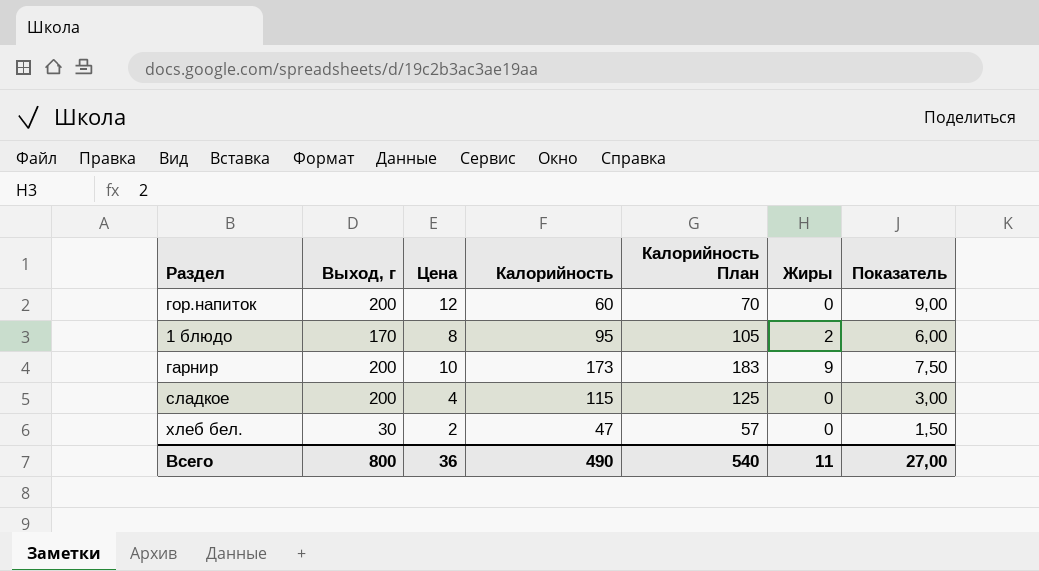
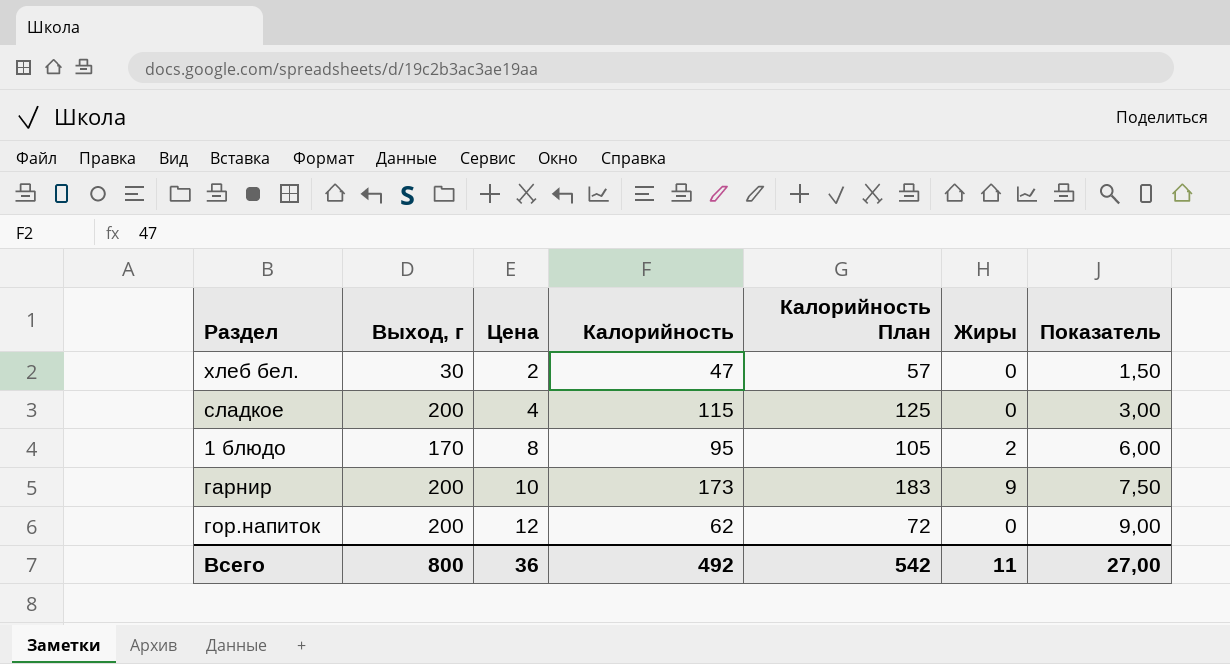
row order: none -> Цена ascending
гор.напиток | Калорийность: 60 -> 62
гор.напиток | Калорийность План: 70 -> 72
Всего | Калорийность: 490 -> 492
Всего | Калорийность План: 540 -> 542

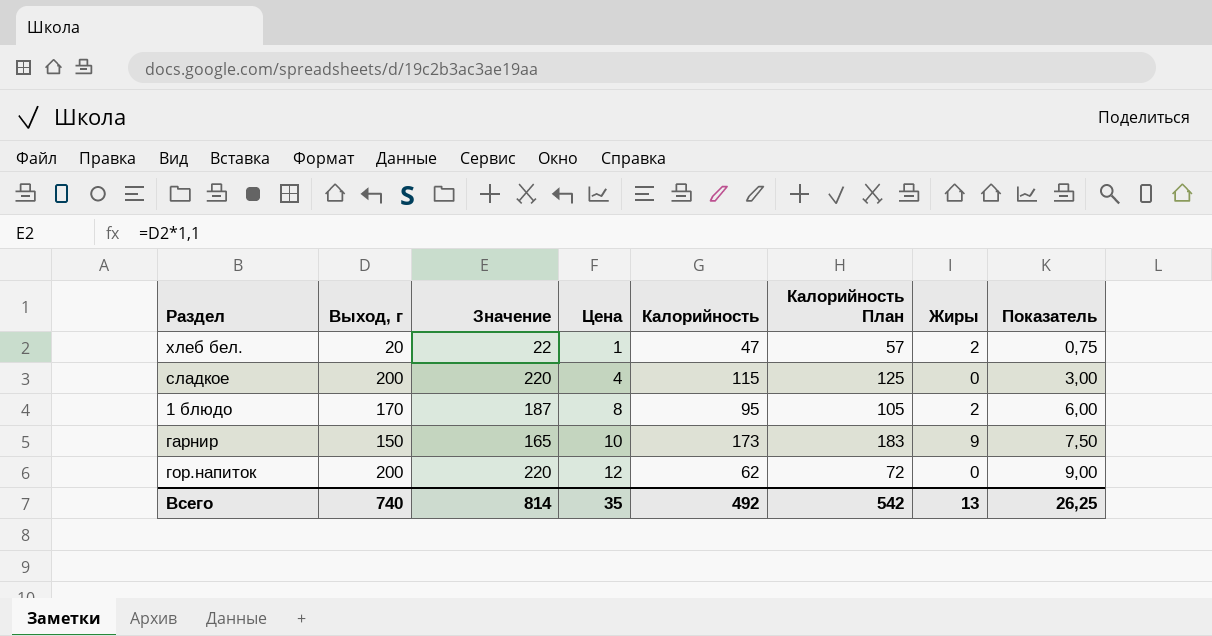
column Значение | formula: none -> [Выход, г] * 1,1
хлеб бел. | Выход, г: 30 -> 20
хлеб бел. | Цена: 2 -> 1
хлеб бел. | Жиры: 0 -> 2
хлеб бел. | Показатель: 1,50 -> 0,75
гарнир | Выход, г: 200 -> 150
Всего | Выход, г: 800 -> 740
Всего | Цена: 36 -> 35
Всего | Жиры: 11 -> 13
Всего | Показатель: 27,00 -> 26,25

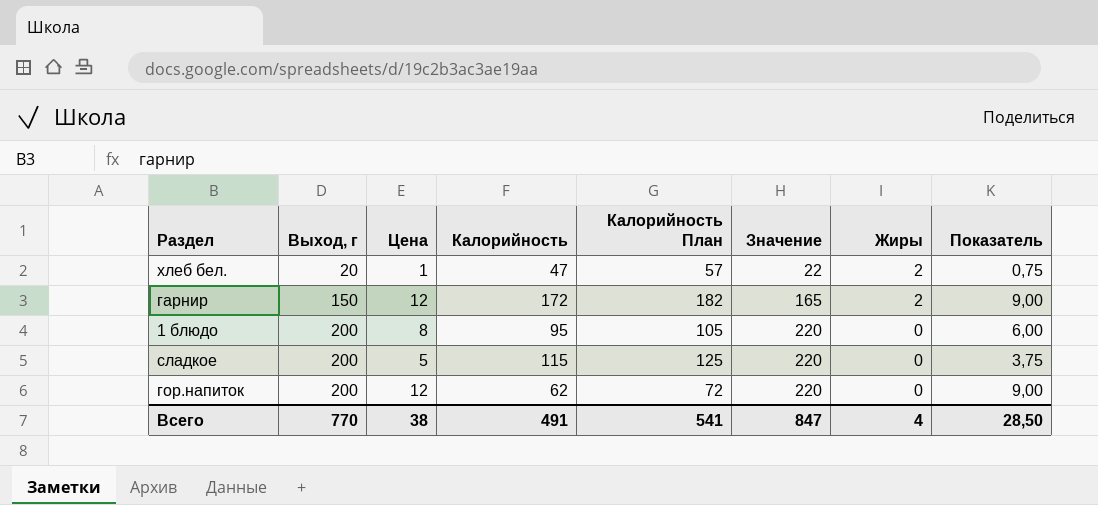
row order: Цена ascending -> Выход, г ascending
column Значение | position: 3 -> 6
гарнир | Цена: 10 -> 12
гарнир | Калорийность: 173 -> 172
гарнир | Калорийность План: 183 -> 182
гарнир | Жиры: 9 -> 2
гарнир | Показатель: 7,50 -> 9,00
1 блюдо | Выход, г: 170 -> 200
1 блюдо | Значение: 187 -> 220
1 блюдо | Жиры: 2 -> 0
сладкое | Цена: 4 -> 5
сладкое | Показатель: 3,00 -> 3,75
Всего | Выход, г: 740 -> 770
Всего | Цена: 35 -> 38
Всего | Калорийность: 492 -> 491
Всего | Калорийность План: 542 -> 541
Всего | Значение: 814 -> 847
Всего | Жиры: 13 -> 4
Всего | Показатель: 26,25 -> 28,50

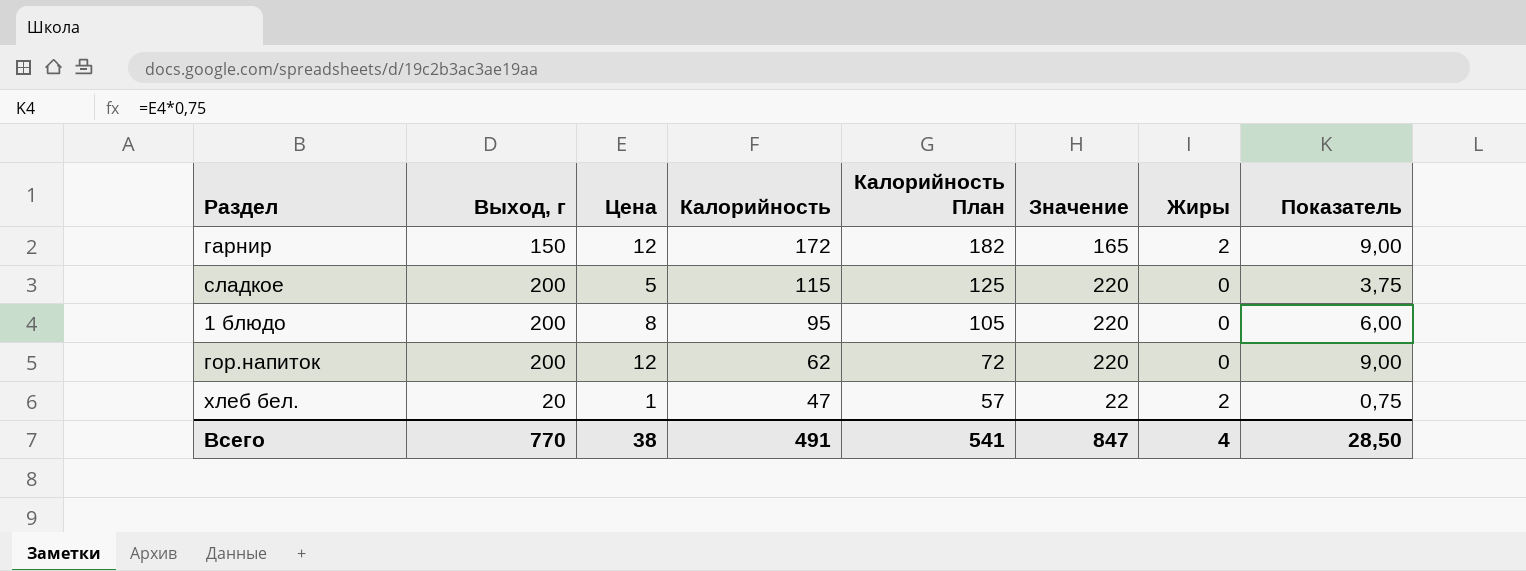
row order: Выход, г ascending -> Калорийность descending

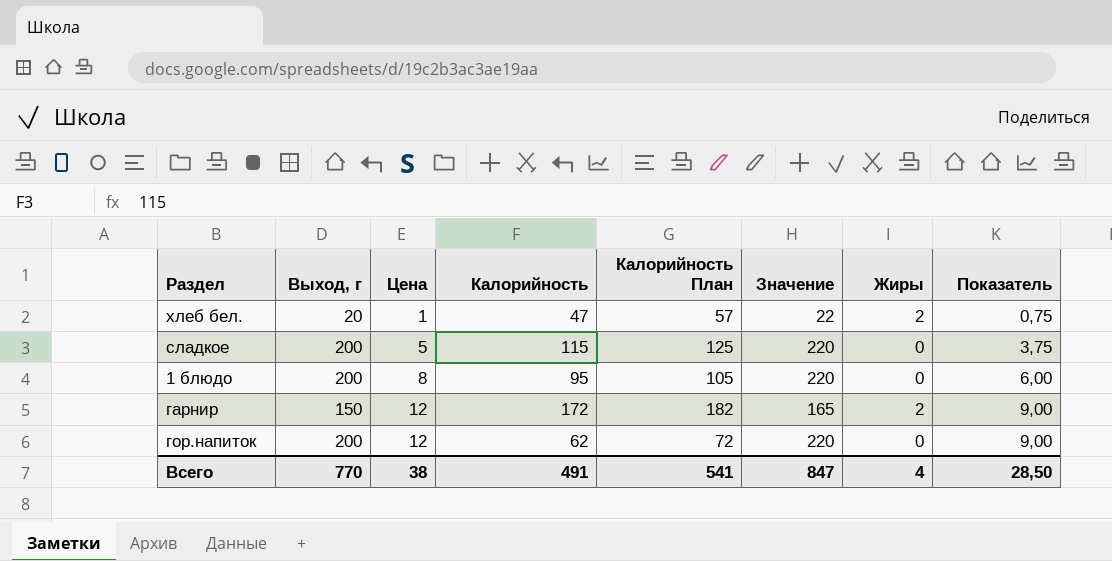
row order: Калорийность descending -> Цена ascending

